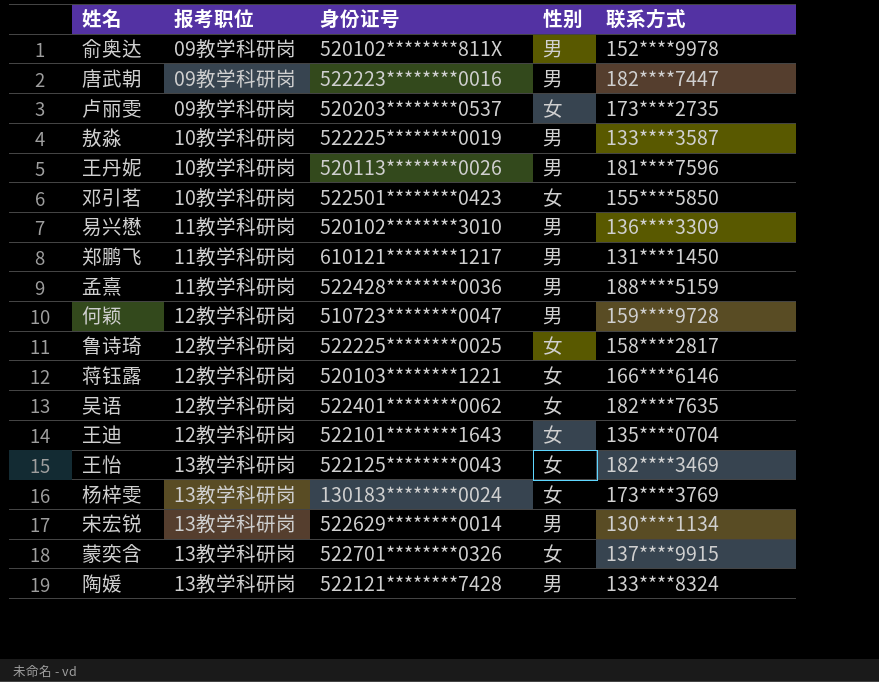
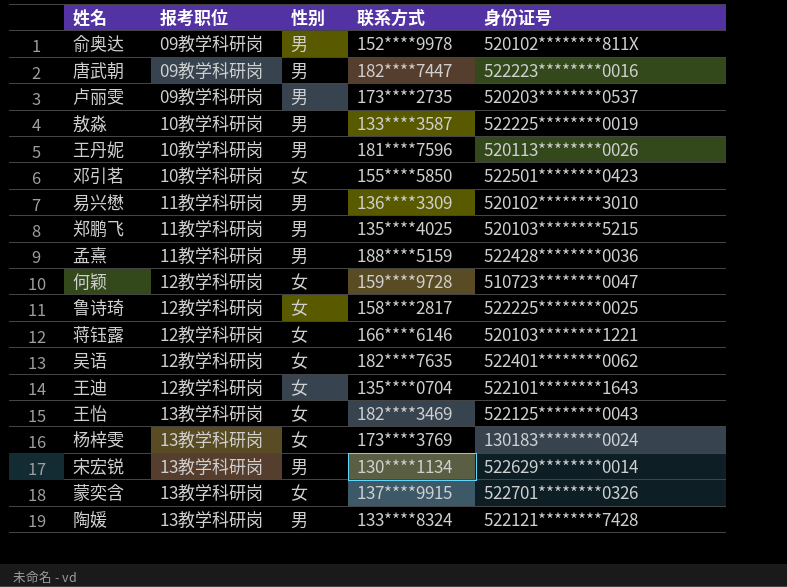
column 身份证号 | position: 3 -> 5
卢丽雯 | 性别: 女 -> 男
郑鹏飞 | 联系方式: 131****1450 -> 135****4025
郑鹏飞 | 身份证号: 610121********1217 -> 520103********5215
何颖 | 性别: 男 -> 女

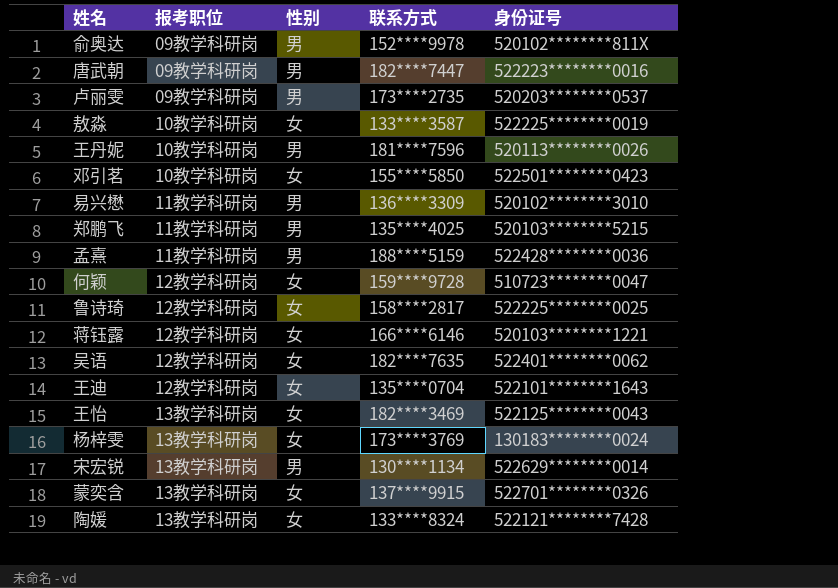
敖淼 | 性别: 男 -> 女
陶媛 | 性别: 男 -> 女

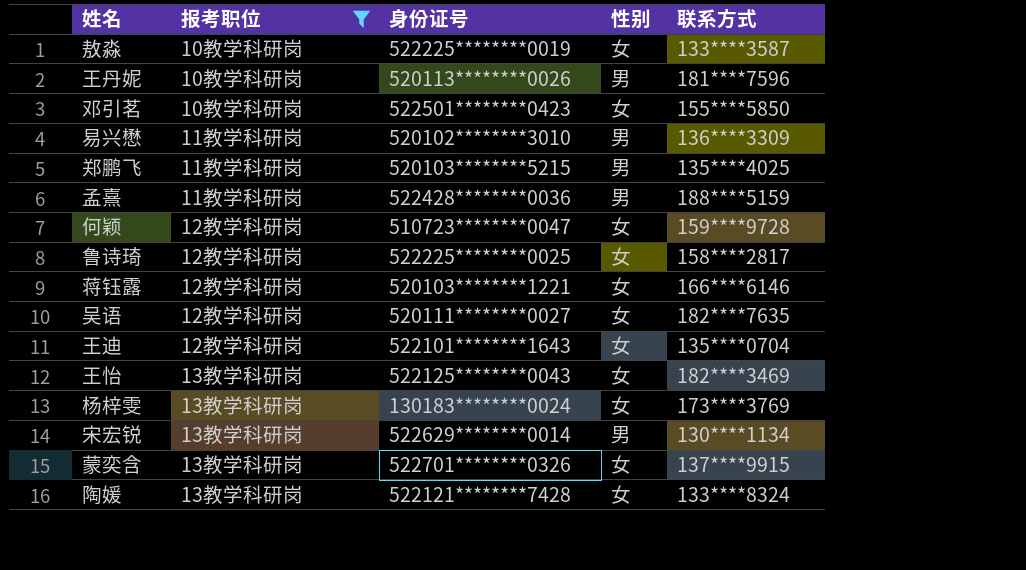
filter: none -> 报考职位 != 09教学科研岗
column 身份证号 | position: 5 -> 3
吴语 | 身份证号: 522401********0062 -> 520111********0027

